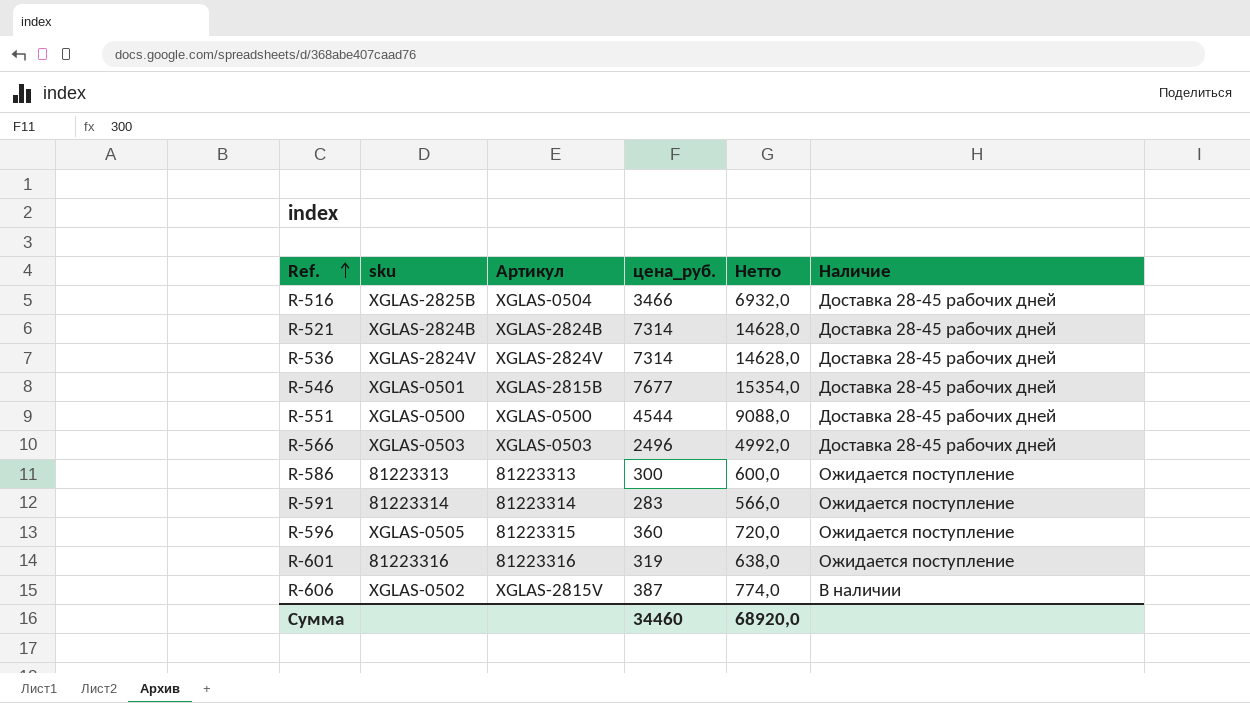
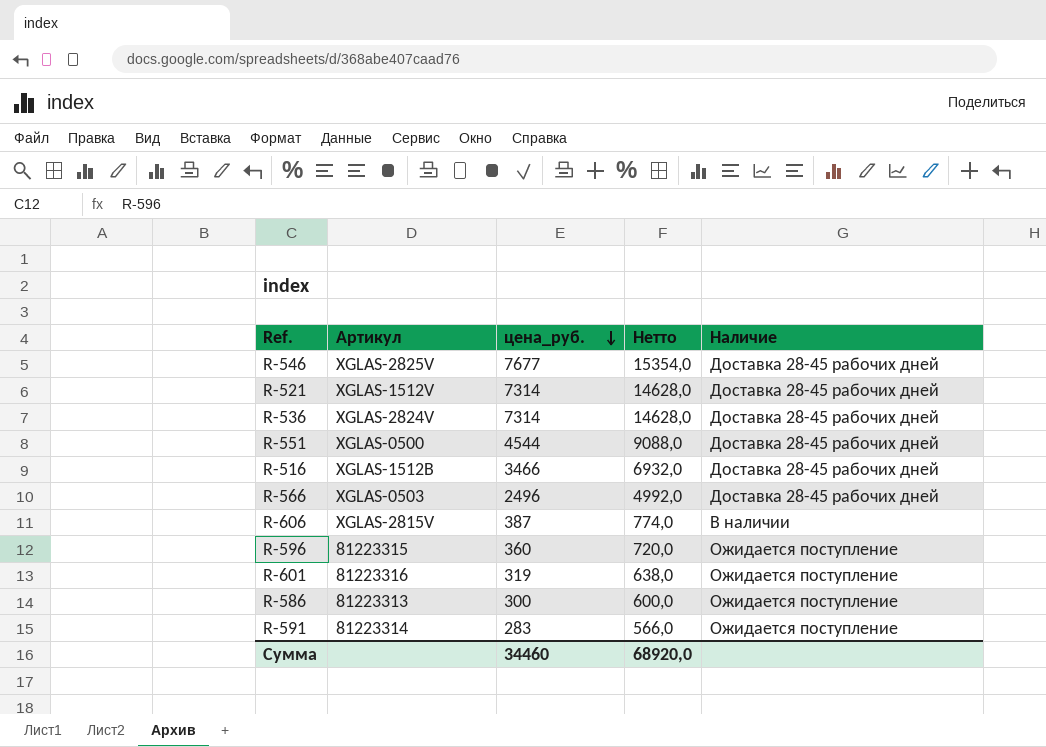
row order: Ref. ascending -> цена_руб. descending
column sku | position: 2 -> none
R-546 | Артикул: XGLAS-2815B -> XGLAS-2825V
R-521 | Артикул: XGLAS-2824B -> XGLAS-1512V
R-516 | Артикул: XGLAS-0504 -> XGLAS-1512B

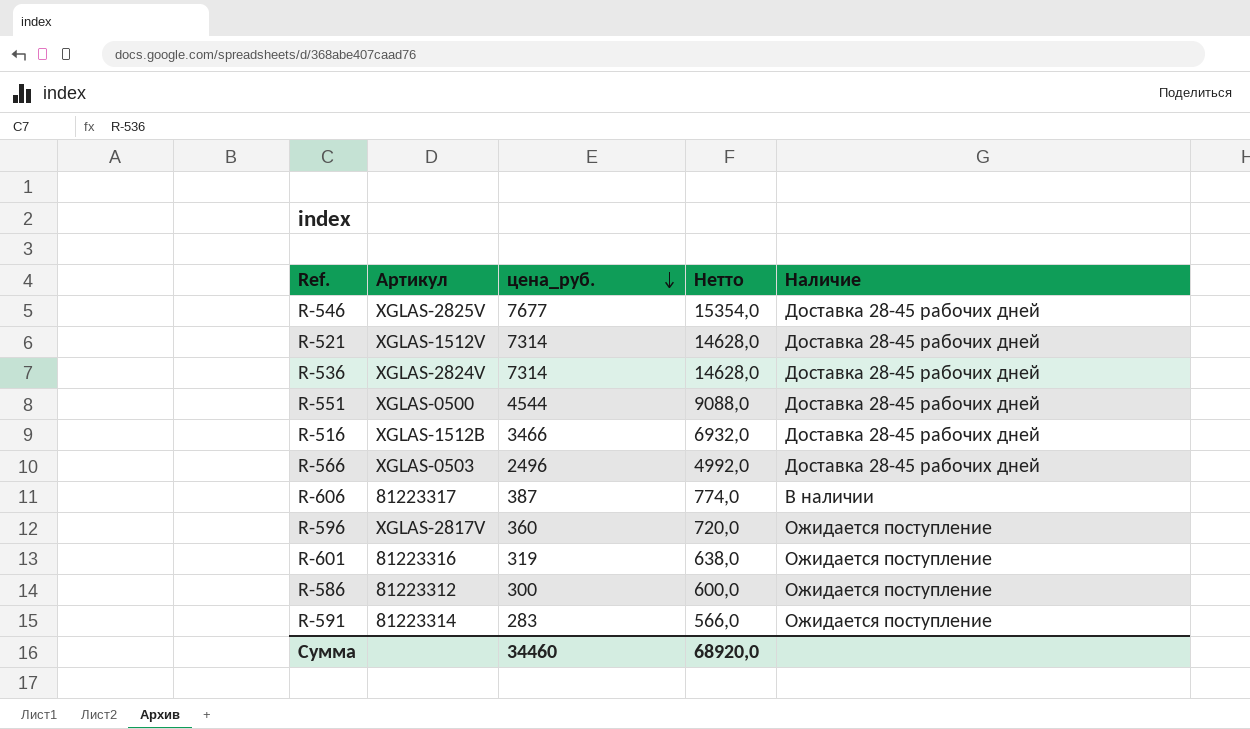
R-606 | Артикул: XGLAS-2815V -> 81223317
R-596 | Артикул: 81223315 -> XGLAS-2817V
R-586 | Артикул: 81223313 -> 81223312

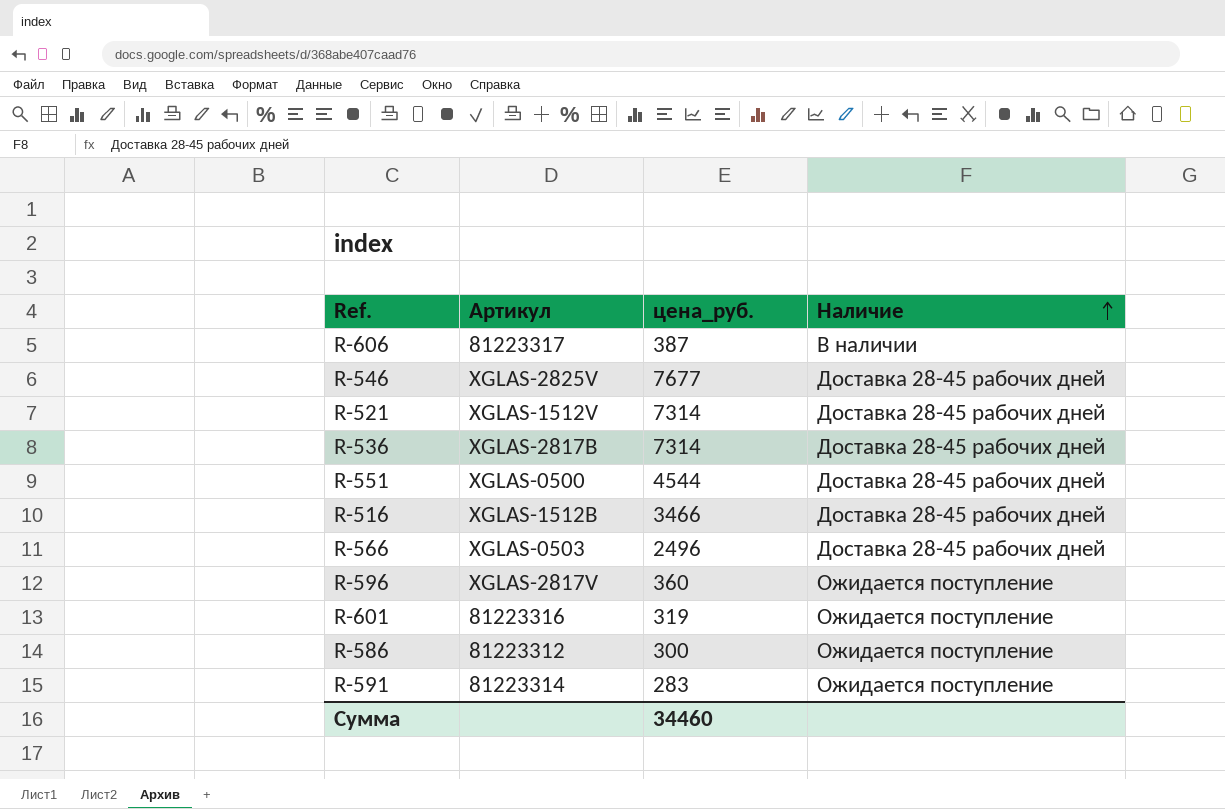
row order: цена_руб. descending -> Наличие ascending
column Нетто | formula: [цена_руб.] * 2 -> none
R-536 | Артикул: XGLAS-2824V -> XGLAS-2817B

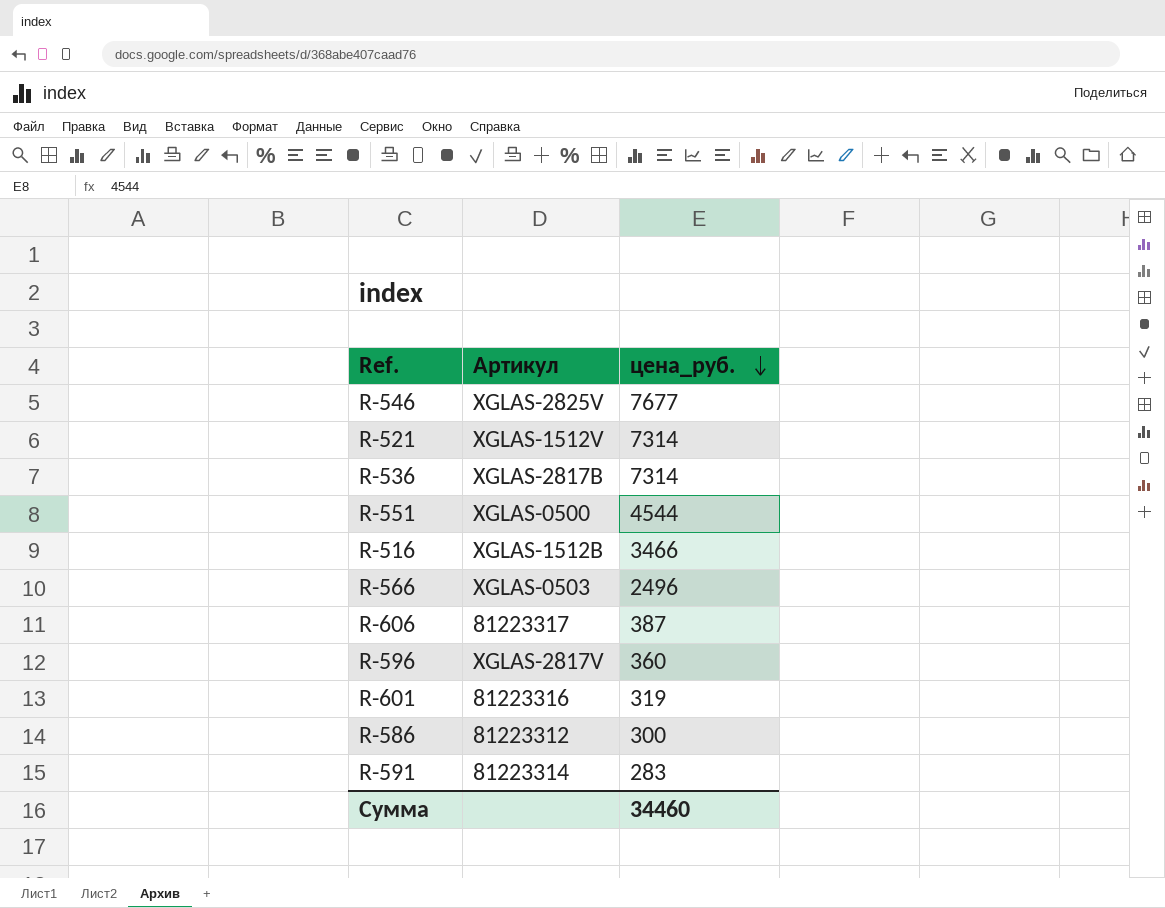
row order: Наличие ascending -> цена_руб. descending
column Наличие | position: 4 -> none

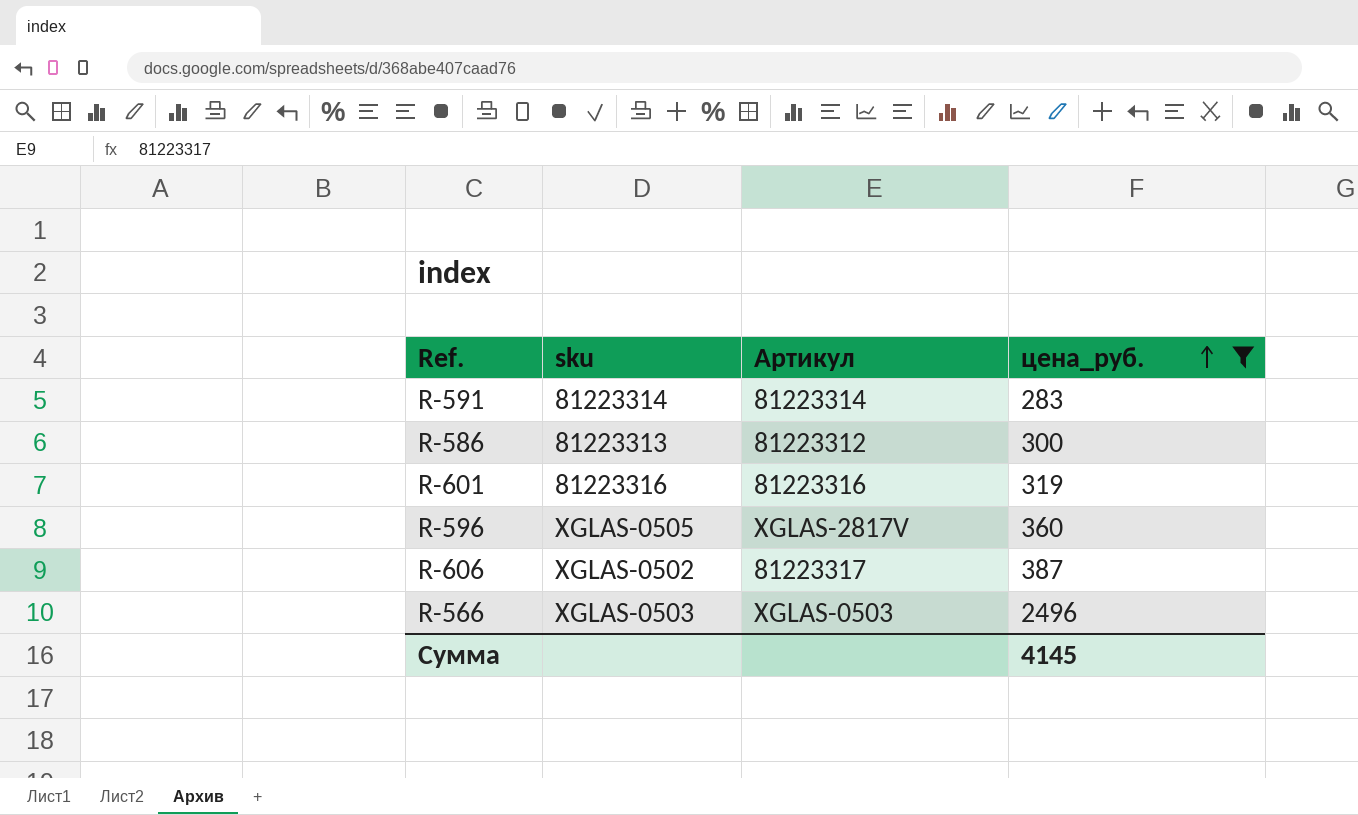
filter: none -> цена_руб. <= 2496
row order: цена_руб. descending -> цена_руб. ascending
column sku | position: none -> 2
Сумма | цена_руб.: 34460 -> 4145

